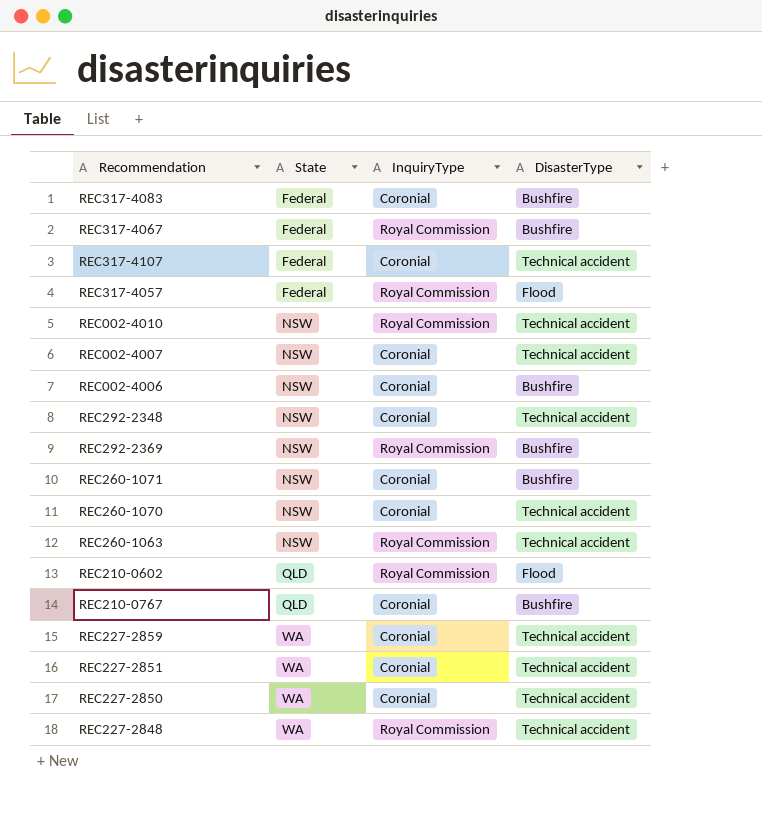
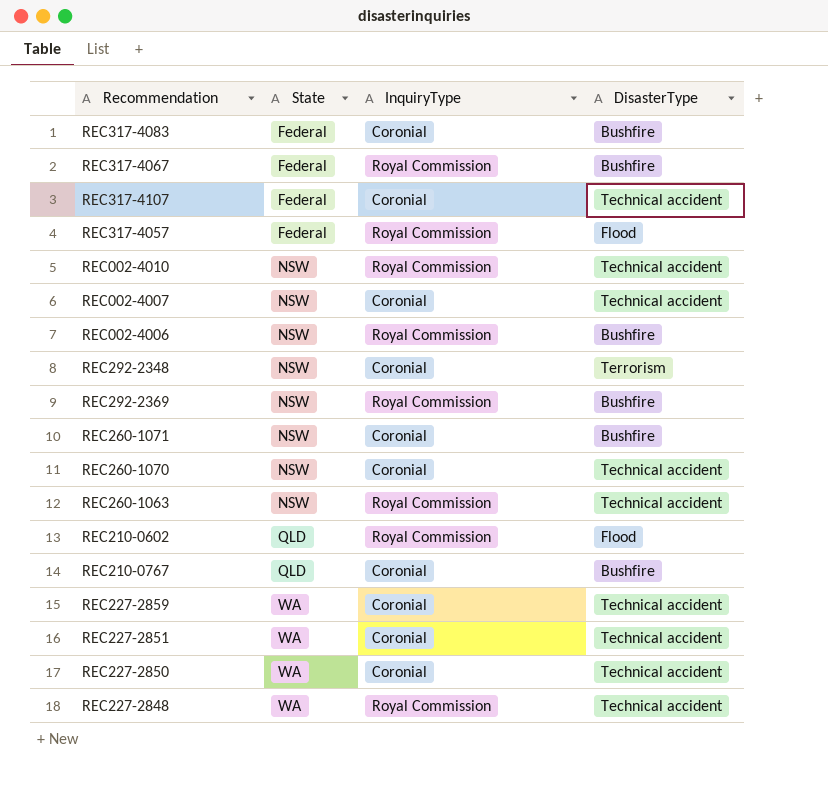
REC002-4006 | InquiryType: Coronial -> Royal Commission
REC292-2348 | DisasterType: Technical accident -> Terrorism

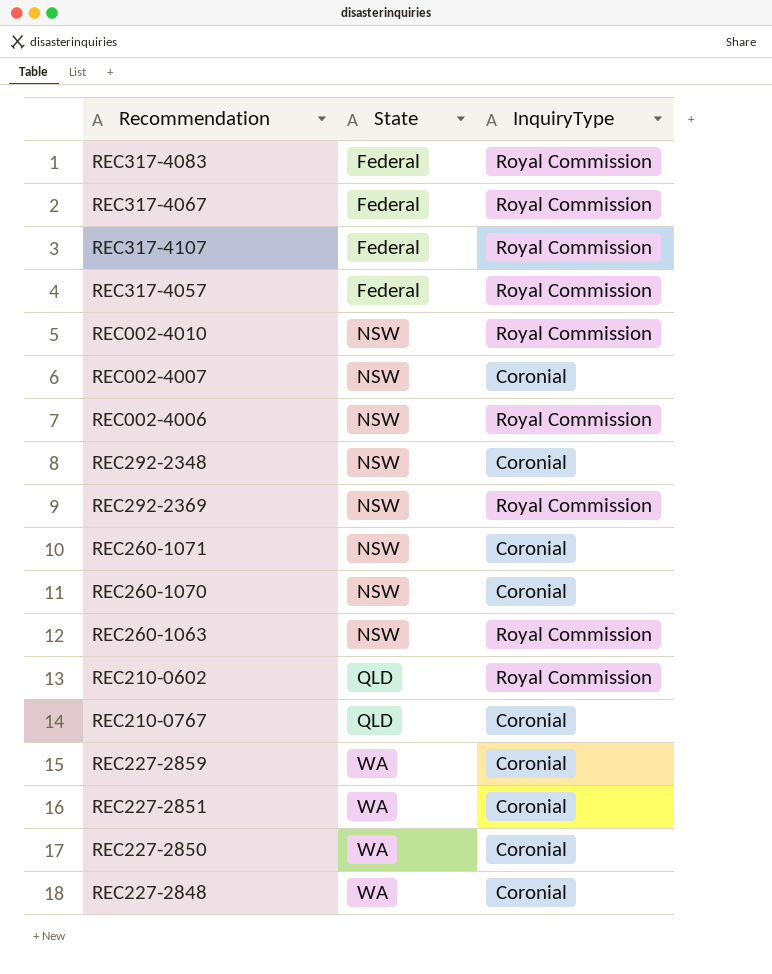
column DisasterType | position: 4 -> none
REC317-4083 | InquiryType: Coronial -> Royal Commission
REC317-4107 | InquiryType: Coronial -> Royal Commission
REC227-2848 | InquiryType: Royal Commission -> Coronial

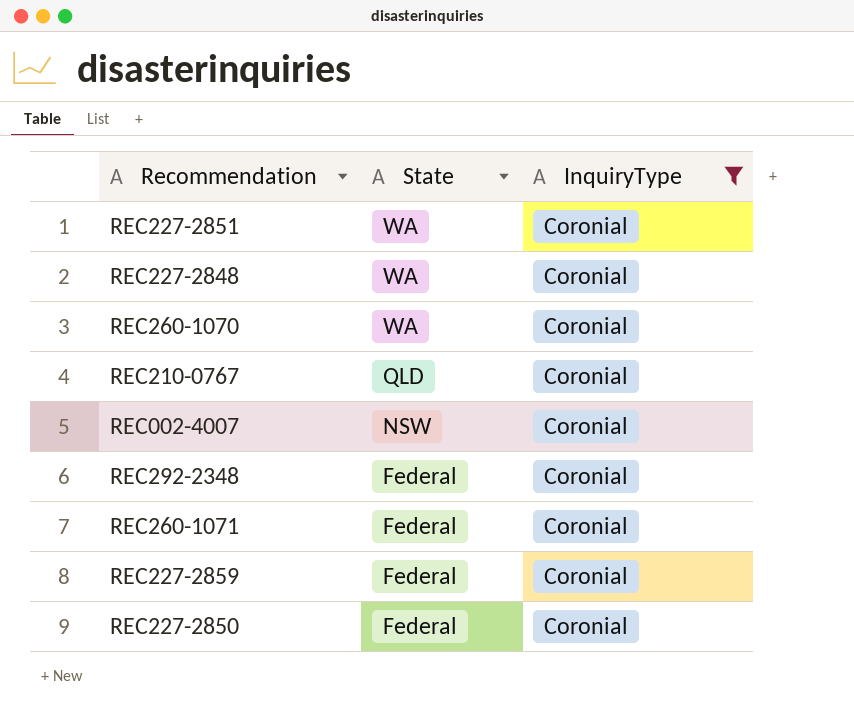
filter: none -> InquiryType = Coronial
row order: State ascending -> State descending
REC260-1070 | State: NSW -> WA
REC292-2348 | State: NSW -> Federal
REC260-1071 | State: NSW -> Federal
REC227-2859 | State: WA -> Federal
REC227-2850 | State: WA -> Federal

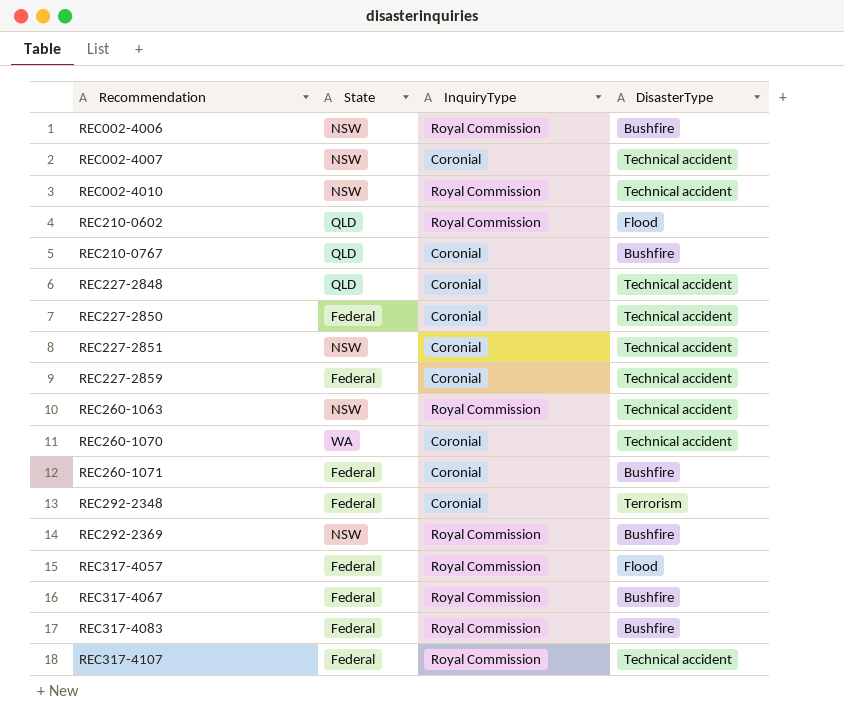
filter: InquiryType = Coronial -> none
row order: State descending -> Recommendation ascending
column DisasterType | position: none -> 4
REC227-2848 | State: WA -> QLD
REC227-2851 | State: WA -> NSW

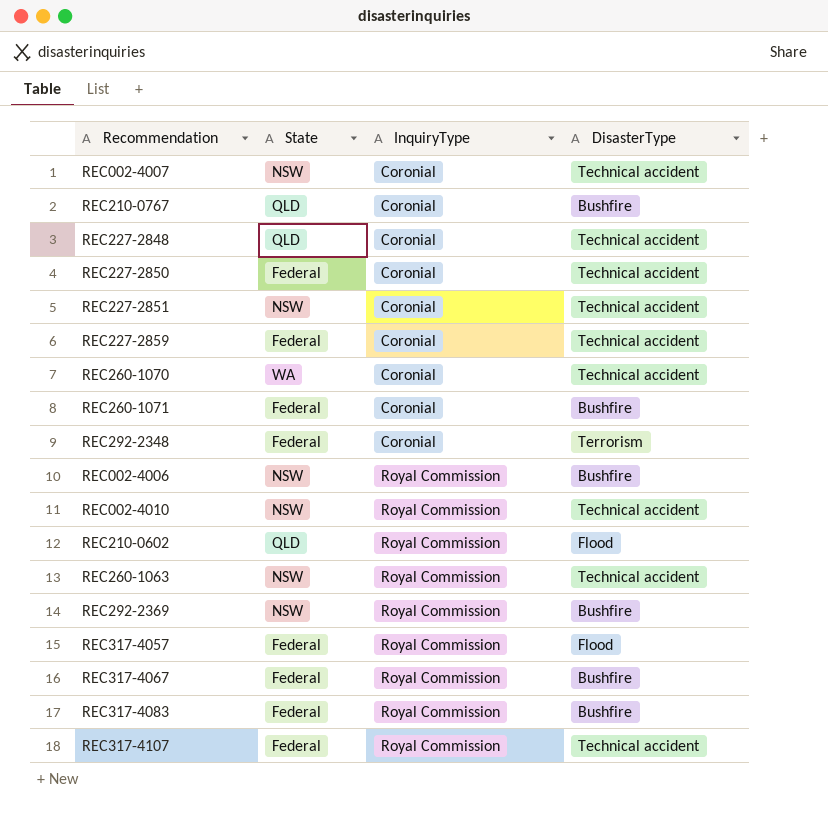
row order: Recommendation ascending -> InquiryType ascending

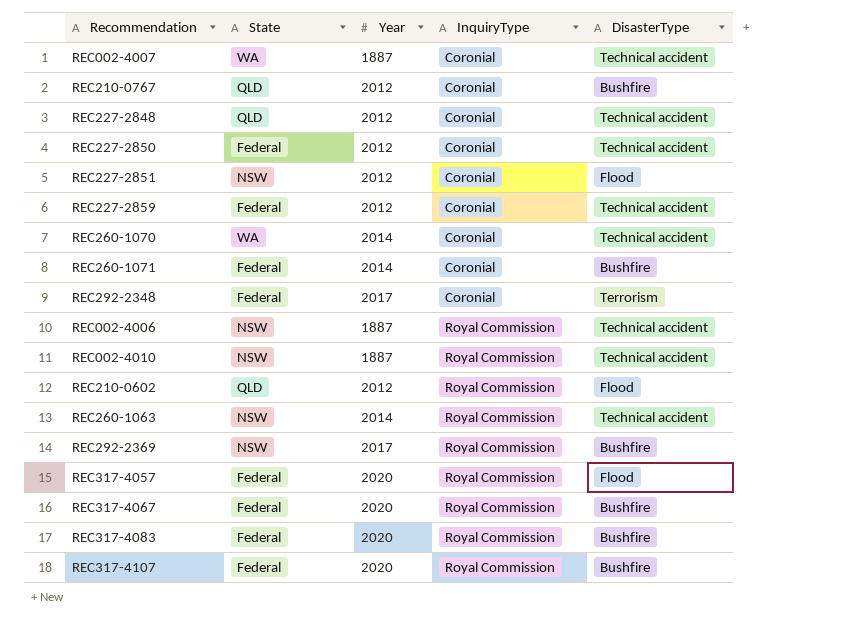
column Year | position: none -> 3
REC002-4007 | State: NSW -> WA
REC227-2851 | DisasterType: Technical accident -> Flood
REC002-4006 | DisasterType: Bushfire -> Technical accident
REC317-4107 | DisasterType: Technical accident -> Bushfire

